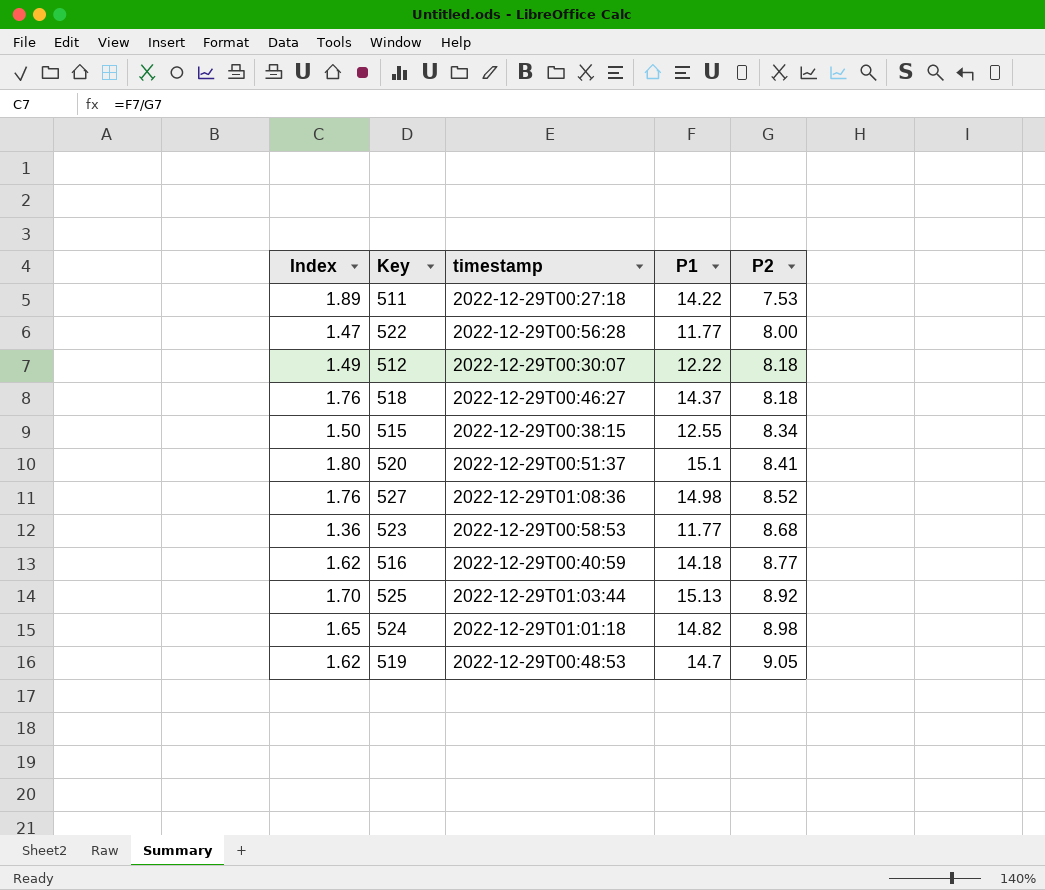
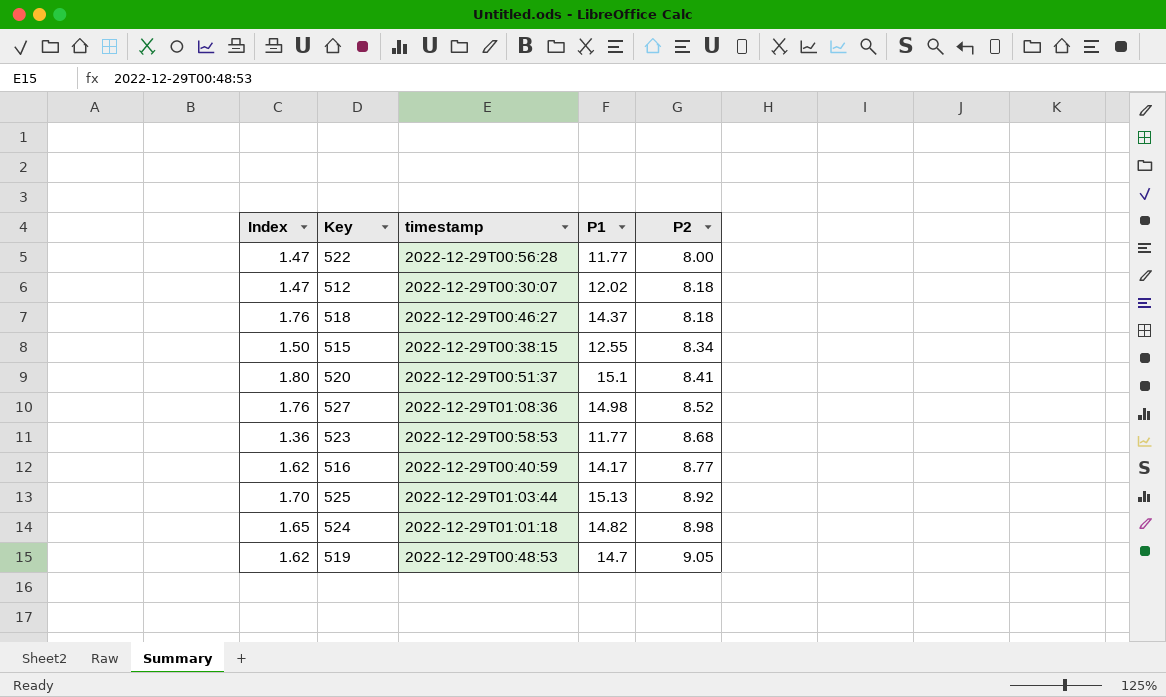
row 511: 1.89 | 2022-12-29T00:27:18 | 14.22 | 7.53 -> none
512 | Index: 1.49 -> 1.47
512 | P1: 12.22 -> 12.02
516 | P1: 14.18 -> 14.17

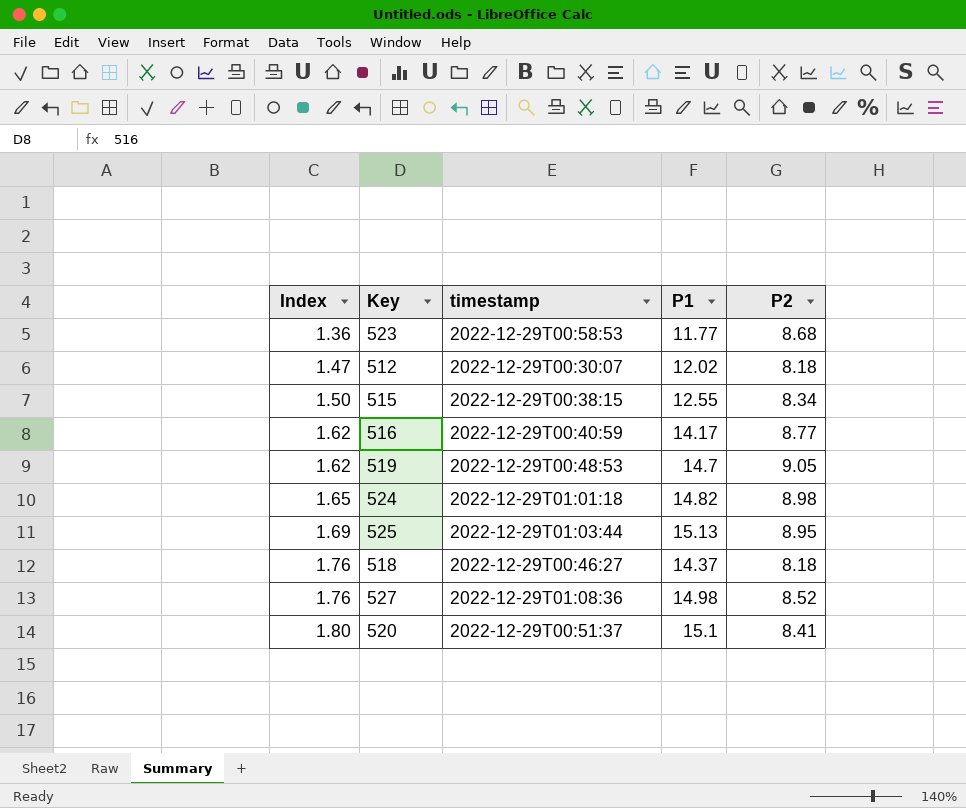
row order: P2 ascending -> Index ascending
row 522: 1.47 | 2022-12-29T00:56:28 | 11.77 | 8.00 -> none
525 | Index: 1.70 -> 1.69
525 | P2: 8.92 -> 8.95

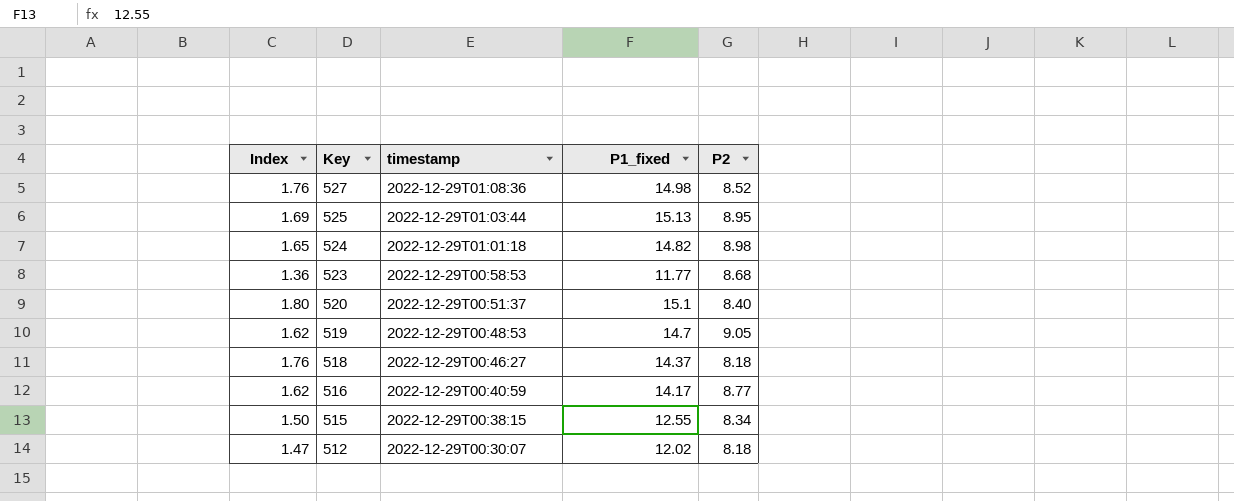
row order: Index ascending -> Key descending
column name: P1 -> P1_fixed
520 | P2: 8.41 -> 8.40

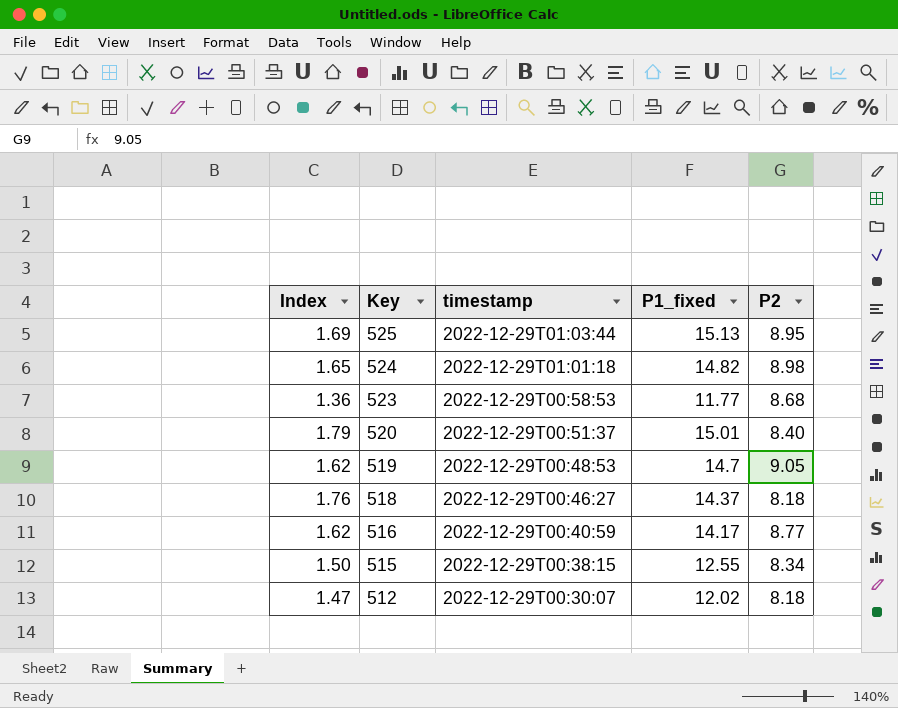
row 527: 1.76 | 2022-12-29T01:08:36 | 14.98 | 8.52 -> none
520 | Index: 1.80 -> 1.79
520 | P1_fixed: 15.1 -> 15.01

